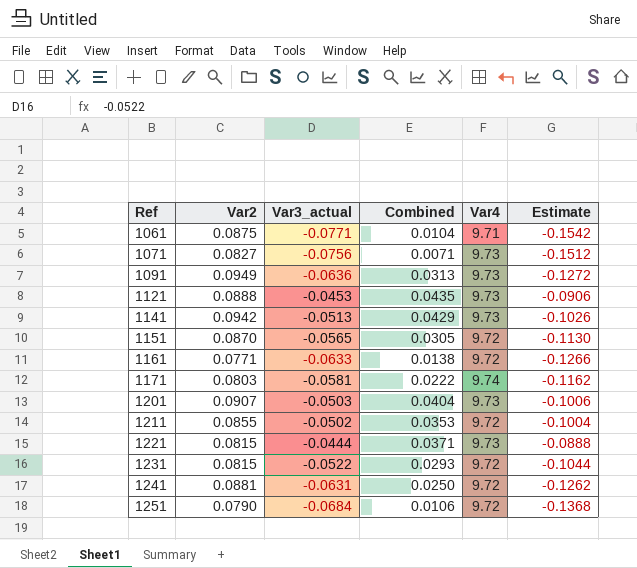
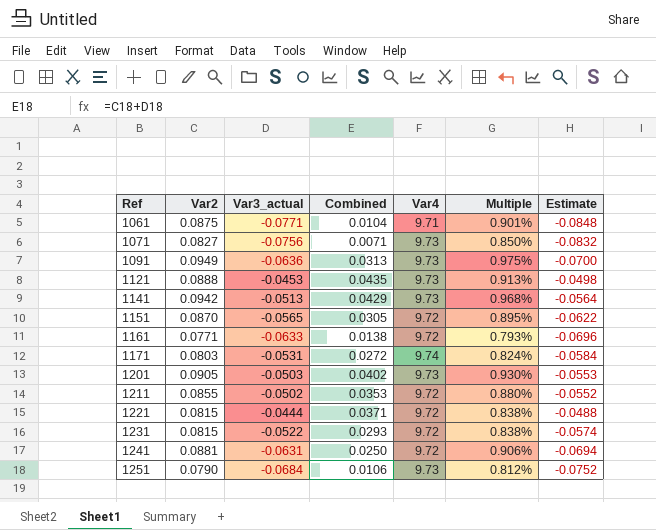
column Multiple | formula: none -> [Var2] / [Var4]
column Estimate | formula: [Var3_actual] * 2 -> [Var3_actual] * 1.1
1171 | Var3_actual: -0.0581 -> -0.0531
1171 | Combined: 0.0222 -> 0.0272
1201 | Var2: 0.0907 -> 0.0905
1201 | Combined: 0.0404 -> 0.0402
1221 | Var4: 9.73 -> 9.72
1251 | Var4: 9.72 -> 9.73

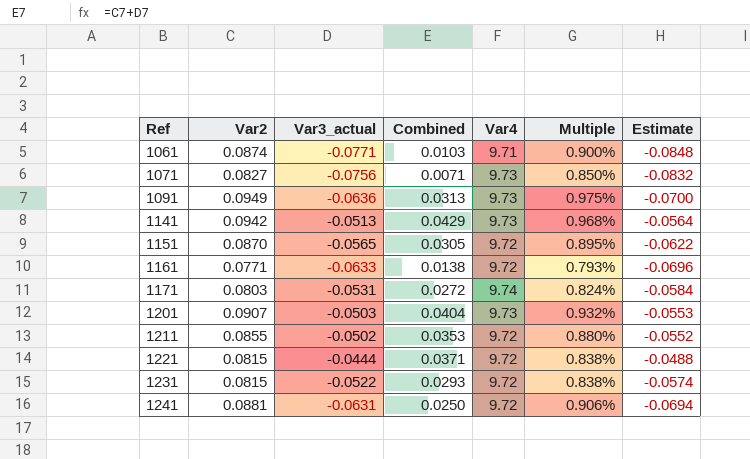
row 1121: 0.0888 | -0.0453 | 0.0435 | 9.73 | 0.913% | -0.0498 -> none
row 1251: 0.0790 | -0.0684 | 0.0106 | 9.73 | 0.812% | -0.0752 -> none
1061 | Var2: 0.0875 -> 0.0874
1061 | Combined: 0.0104 -> 0.0103
1061 | Multiple: 0.901% -> 0.900%
1201 | Var2: 0.0905 -> 0.0907
1201 | Combined: 0.0402 -> 0.0404
1201 | Multiple: 0.930% -> 0.932%

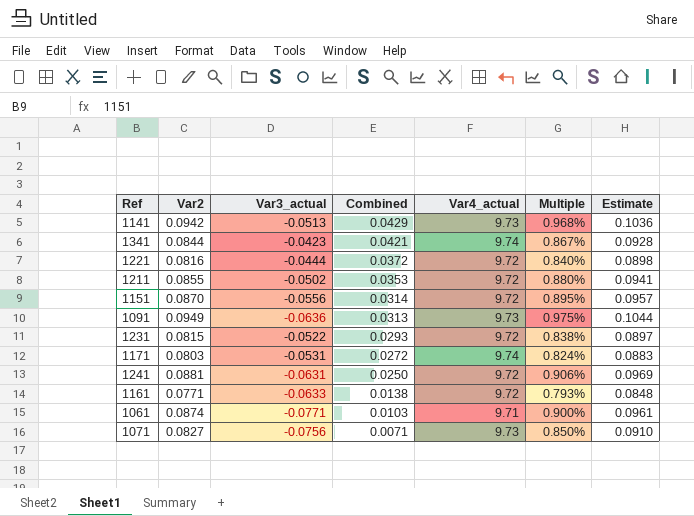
row order: Ref ascending -> Combined descending
column name: Var4 -> Var4_actual
column Estimate | formula: [Var3_actual] * 1.1 -> [Var2] * 1.1
row 1201: 0.0907 | -0.0503 | 0.0404 | 9.73 | 0.932% | -0.0553 -> none
row 1341: none -> 0.0844 | -0.0423 | 0.0421 | 9.74 | 0.867% | 0.0928
1221 | Var2: 0.0815 -> 0.0816
1221 | Combined: 0.0371 -> 0.0372
1221 | Multiple: 0.838% -> 0.840%
1151 | Var3_actual: -0.0565 -> -0.0556
1151 | Combined: 0.0305 -> 0.0314

